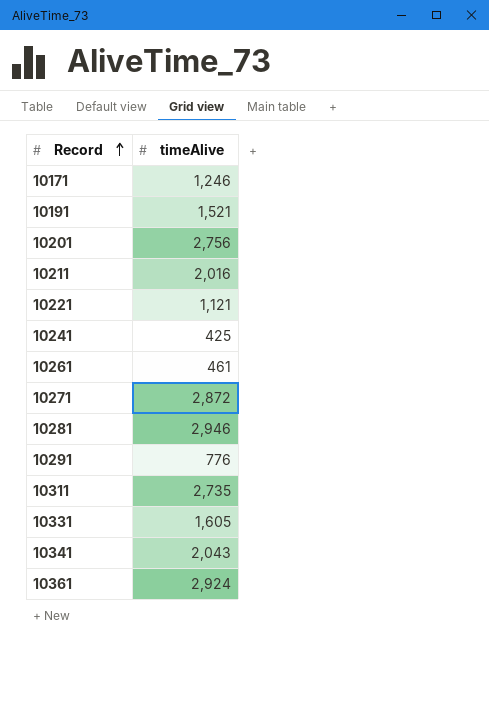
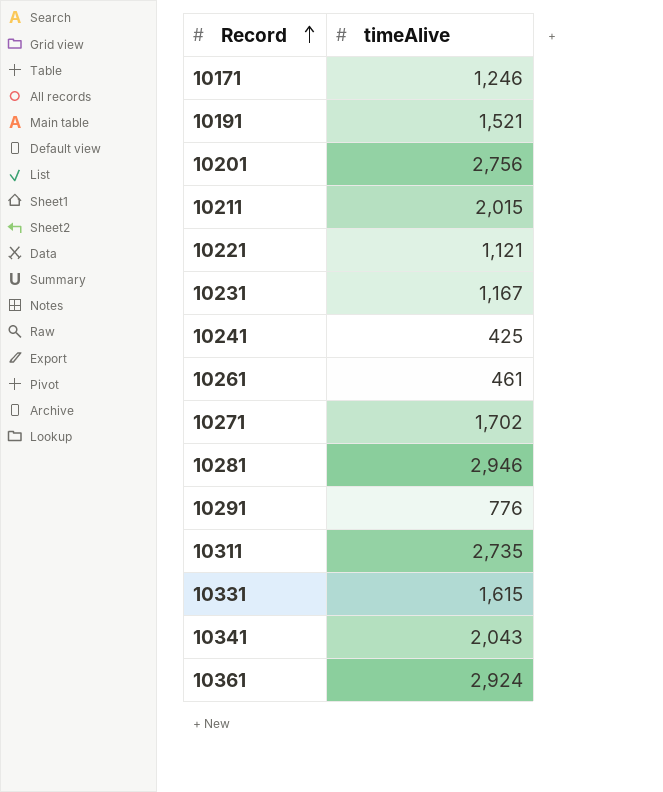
10211 | timeAlive: 2,016 -> 2,015
row 10231: none -> 1,167
10271 | timeAlive: 2,872 -> 1,702
10331 | timeAlive: 1,605 -> 1,615

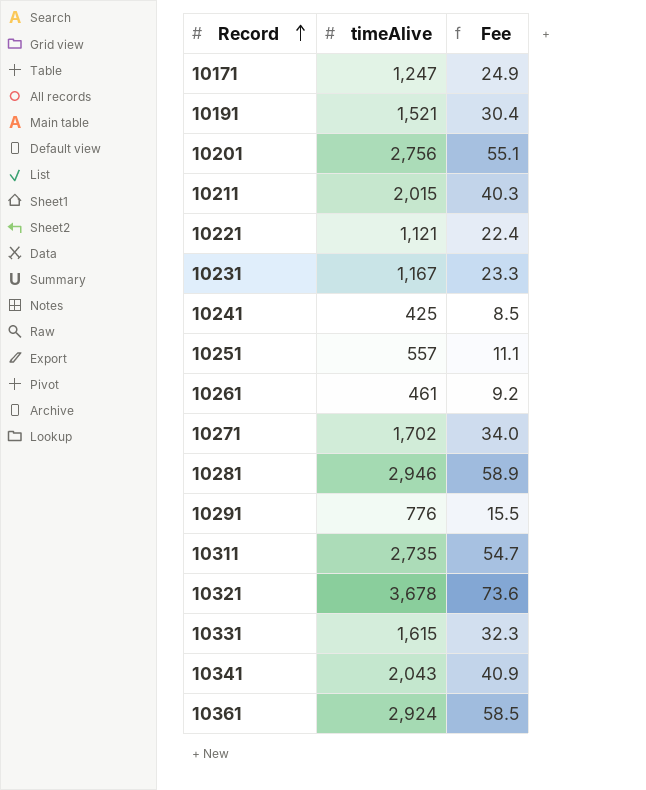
column Fee | formula: none -> [timeAlive] * 0.02
10171 | timeAlive: 1,246 -> 1,247
row 10251: none -> 557 | 11.1
row 10321: none -> 3,678 | 73.6

